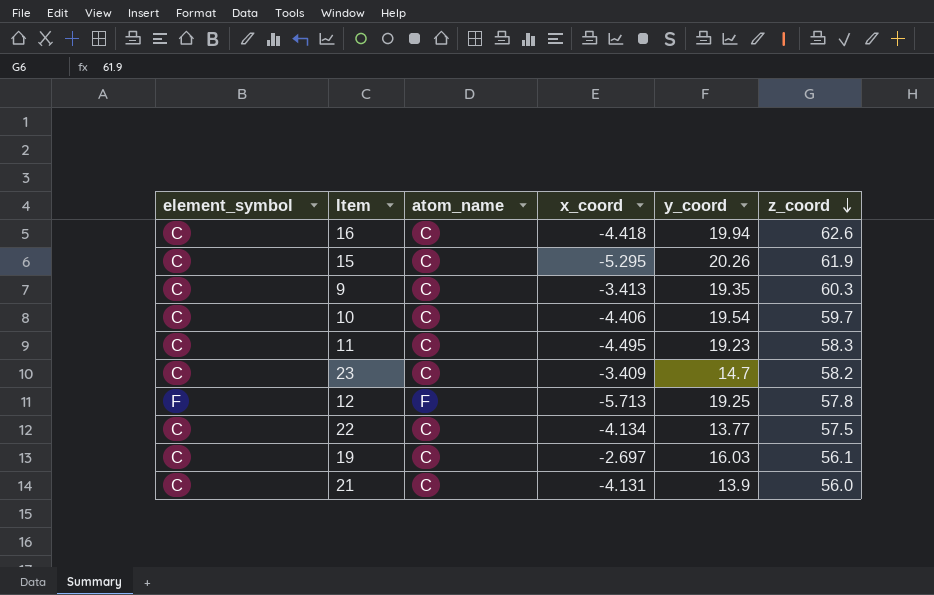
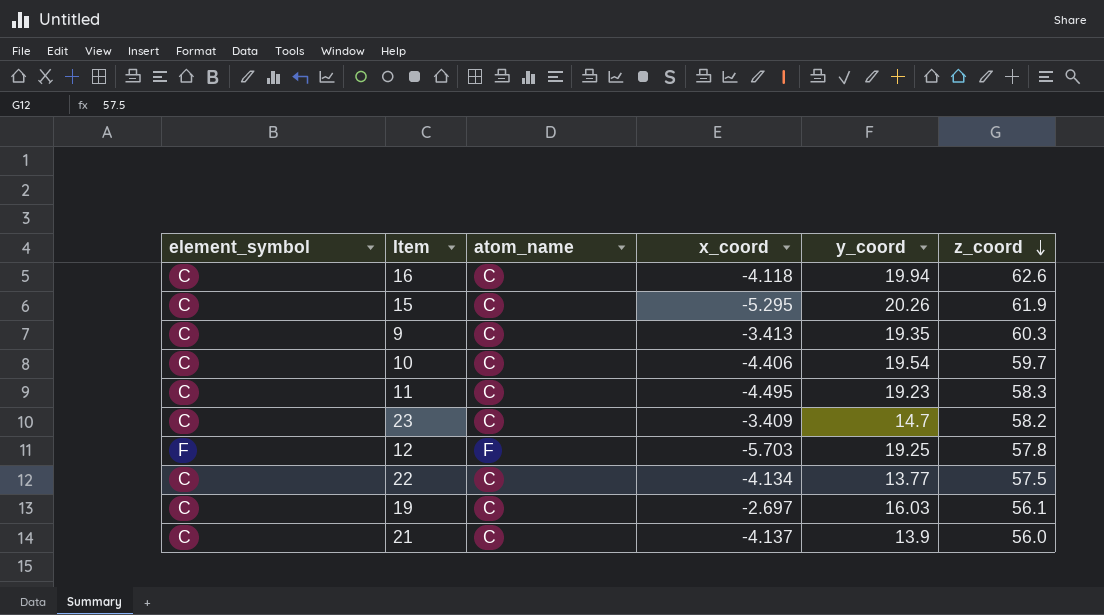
16 | x_coord: -4.418 -> -4.118
12 | x_coord: -5.713 -> -5.703
21 | x_coord: -4.131 -> -4.137

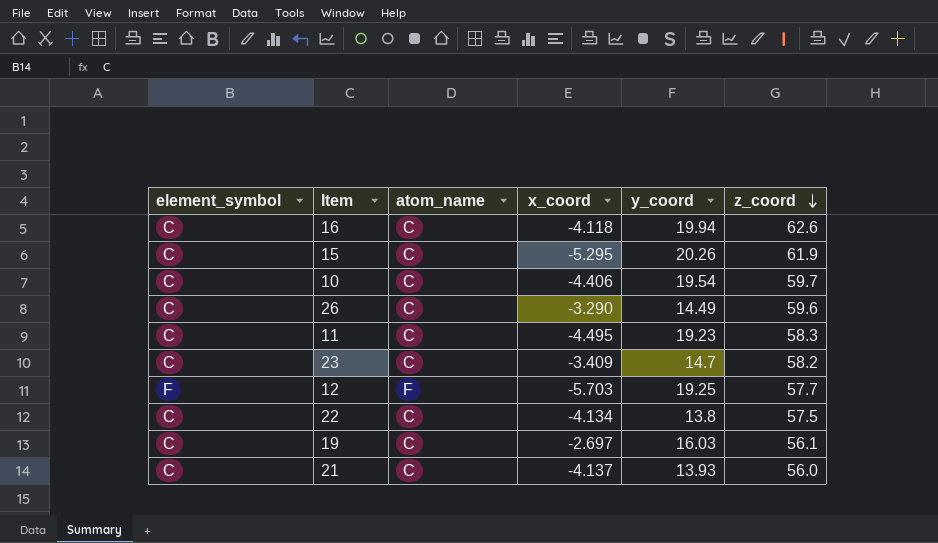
row 9: C | C | -3.413 | 19.35 | 60.3 -> none
row 26: none -> C | C | -3.290 | 14.49 | 59.6
12 | z_coord: 57.8 -> 57.7
22 | y_coord: 13.77 -> 13.8
21 | y_coord: 13.9 -> 13.93

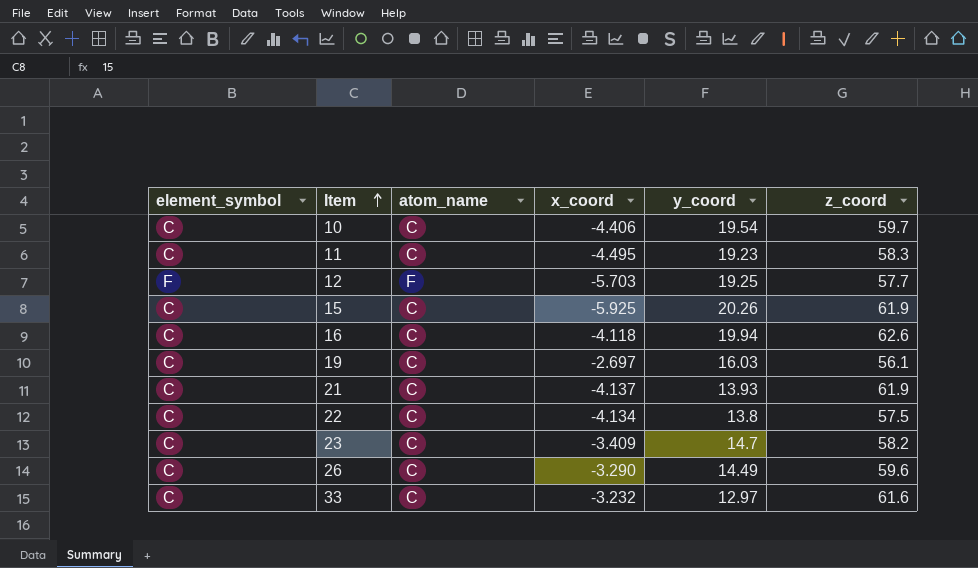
row order: z_coord descending -> Item ascending
15 | x_coord: -5.295 -> -5.925
21 | z_coord: 56.0 -> 61.9
row 33: none -> C | C | -3.232 | 12.97 | 61.6

